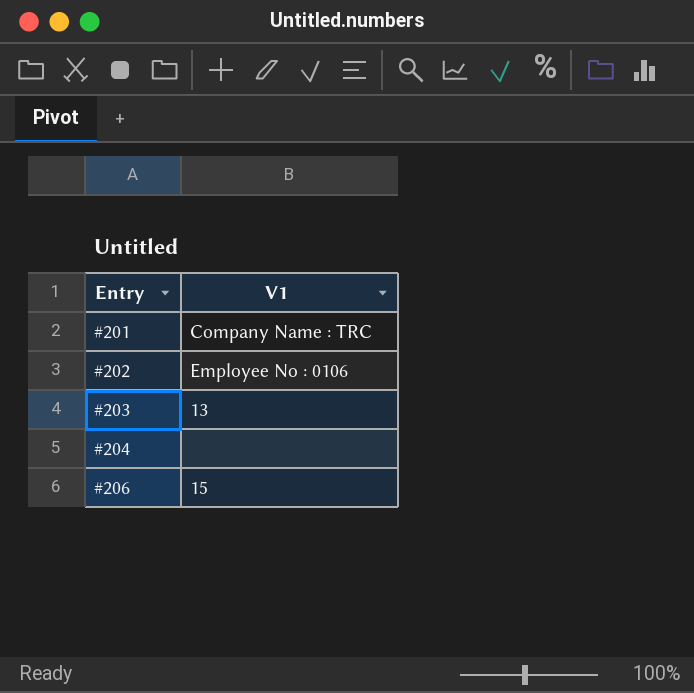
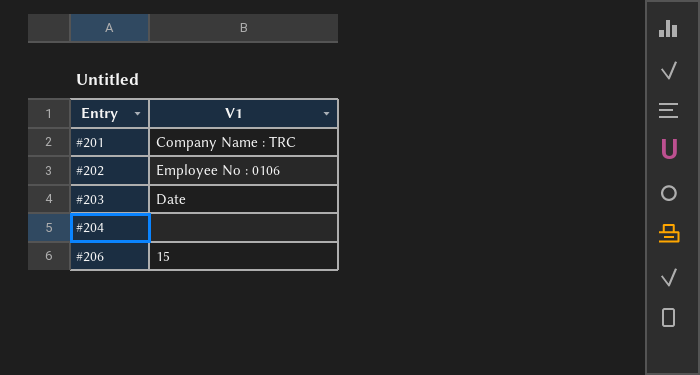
#203 | V1: 13 -> Date

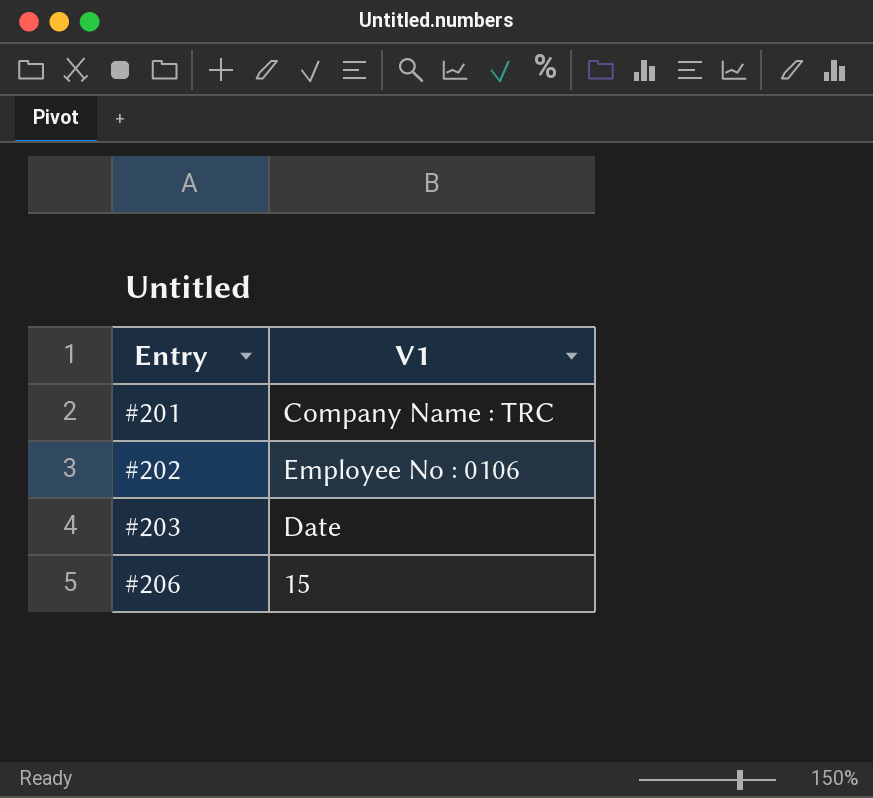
row #204: none -> none

